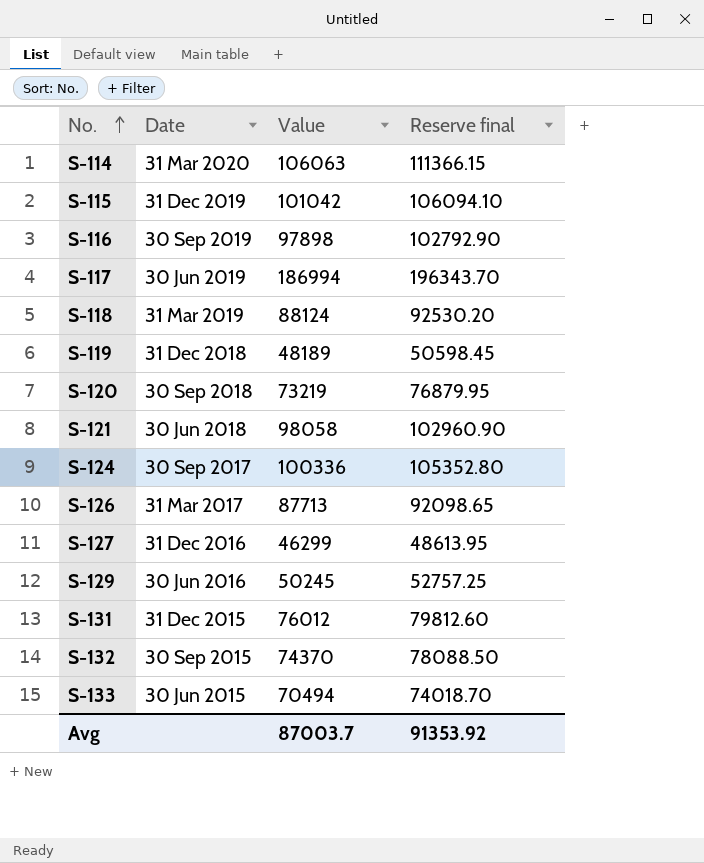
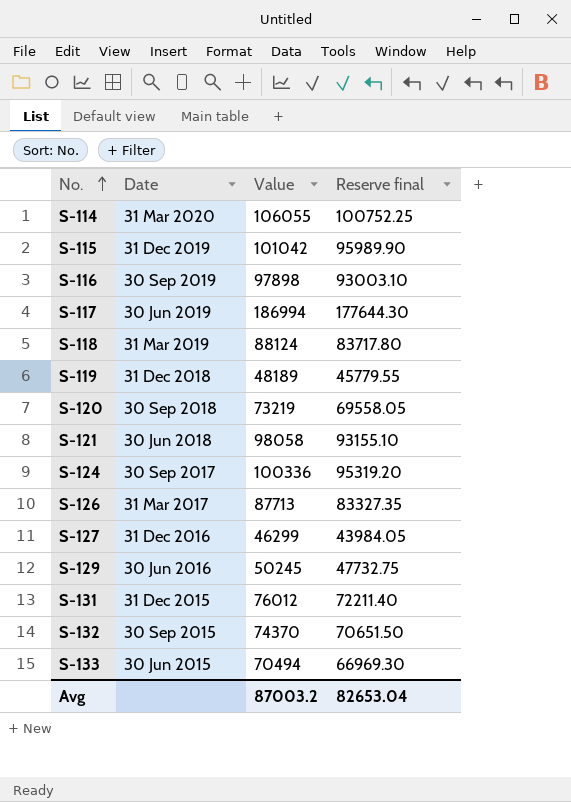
column Reserve final | formula: [Value] * 1.05 -> [Value] * 0.95
S-114 | Value: 106063 -> 106055
Avg | Value: 87003.7 -> 87003.2
Avg | Reserve final: 91353.92 -> 82653.04

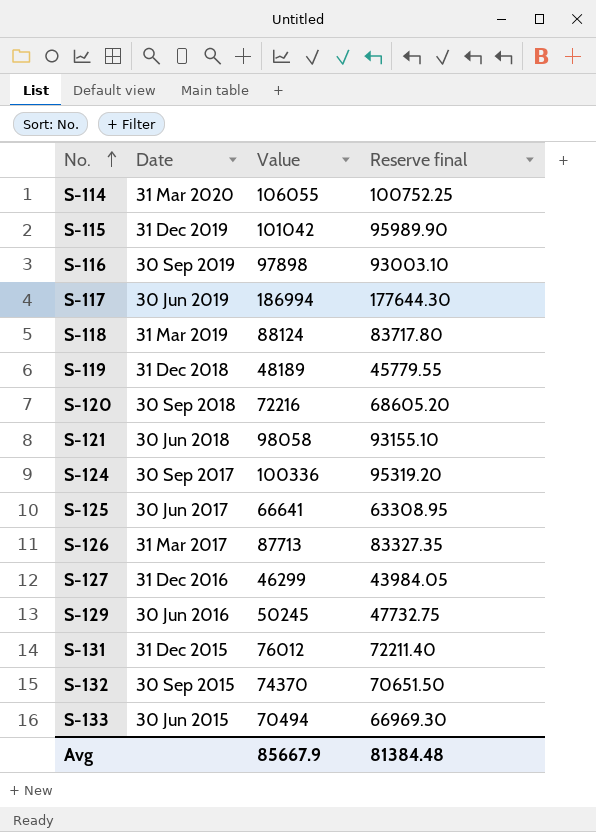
S-120 | Value: 73219 -> 72216
S-120 | Reserve final: 69558.05 -> 68605.20
row S-125: none -> 30 Jun 2017 | 66641 | 63308.95
Avg | Value: 87003.2 -> 85667.9
Avg | Reserve final: 82653.04 -> 81384.48

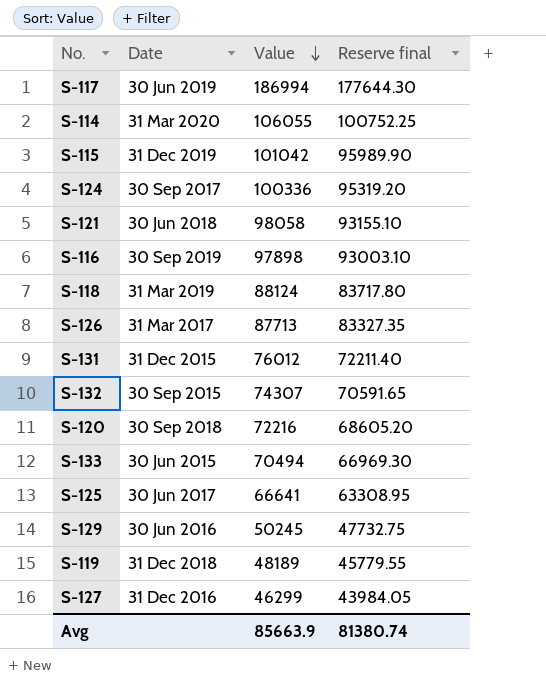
row order: No. ascending -> Value descending
S-132 | Value: 74370 -> 74307
S-132 | Reserve final: 70651.50 -> 70591.65
Avg | Value: 85667.9 -> 85663.9
Avg | Reserve final: 81384.48 -> 81380.74

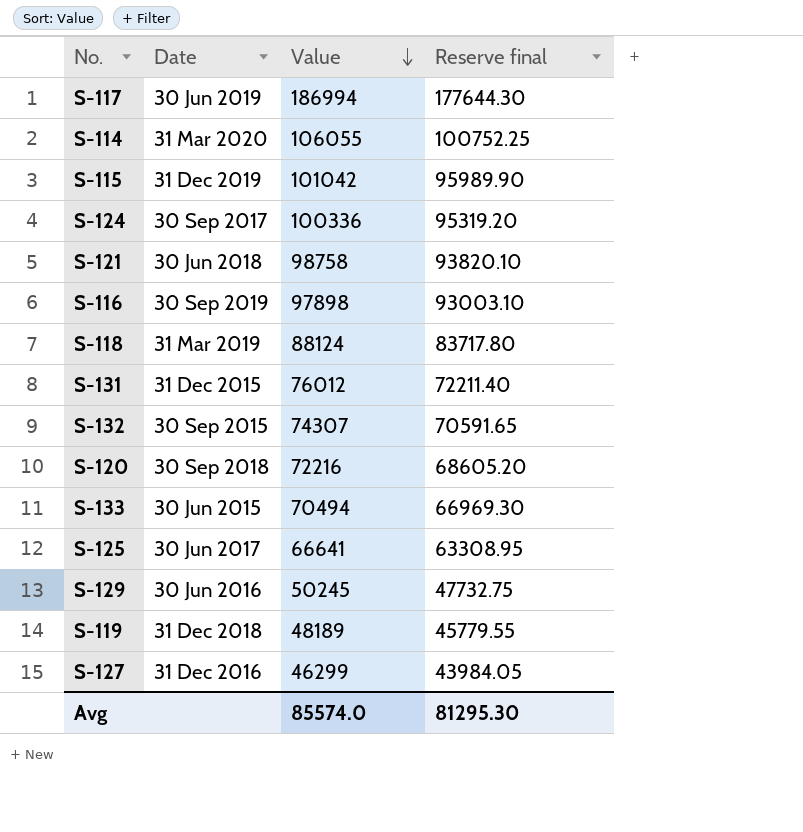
row S-126: 31 Mar 2017 | 87713 | 83327.35 -> none
S-121 | Value: 98058 -> 98758
S-121 | Reserve final: 93155.10 -> 93820.10
Avg | Value: 85663.9 -> 85574.0
Avg | Reserve final: 81380.74 -> 81295.30

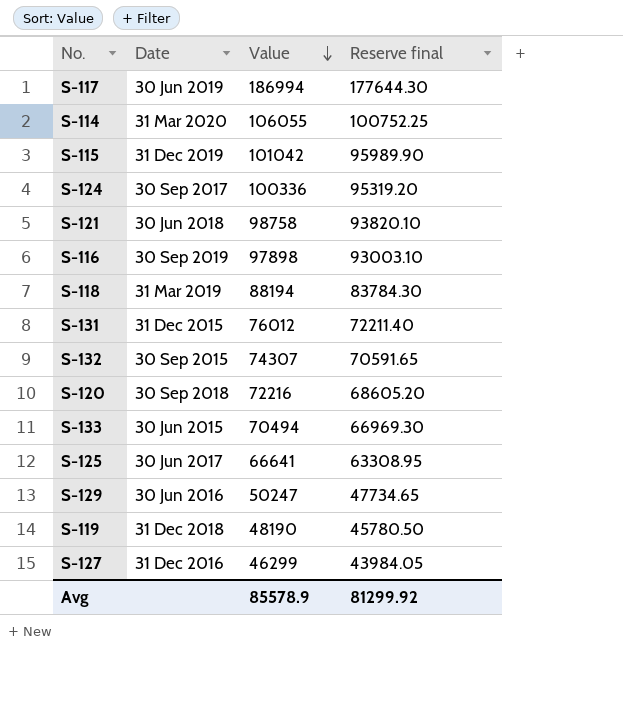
S-118 | Value: 88124 -> 88194
S-118 | Reserve final: 83717.80 -> 83784.30
S-129 | Value: 50245 -> 50247
S-129 | Reserve final: 47732.75 -> 47734.65
S-119 | Value: 48189 -> 48190
S-119 | Reserve final: 45779.55 -> 45780.50
Avg | Value: 85574.0 -> 85578.9
Avg | Reserve final: 81295.30 -> 81299.92

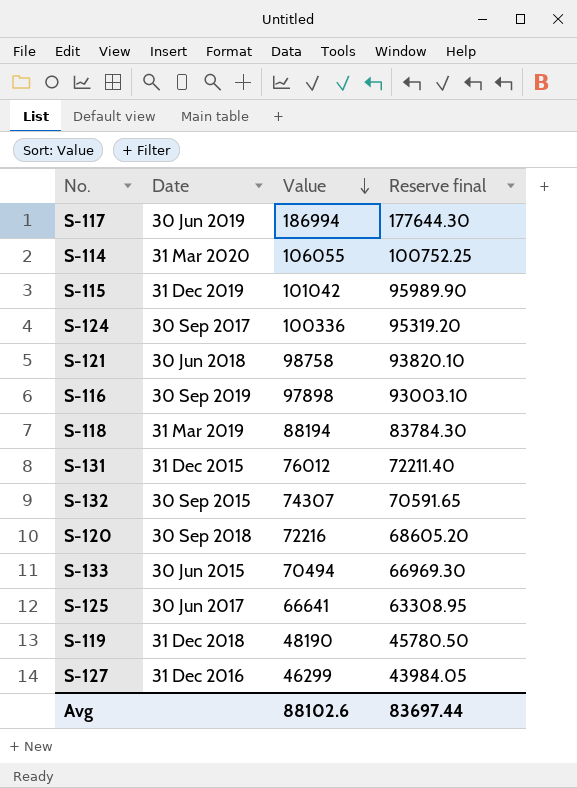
row S-129: 30 Jun 2016 | 50247 | 47734.65 -> none
Avg | Value: 85578.9 -> 88102.6
Avg | Reserve final: 81299.92 -> 83697.44

